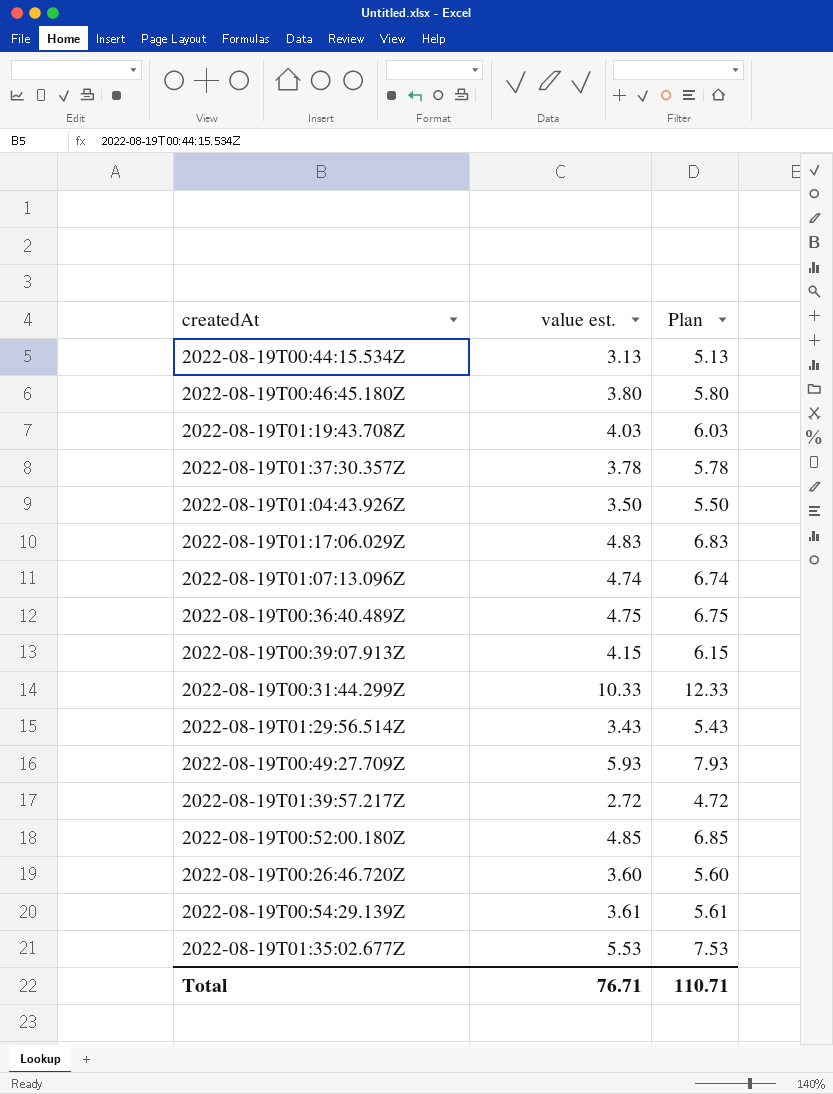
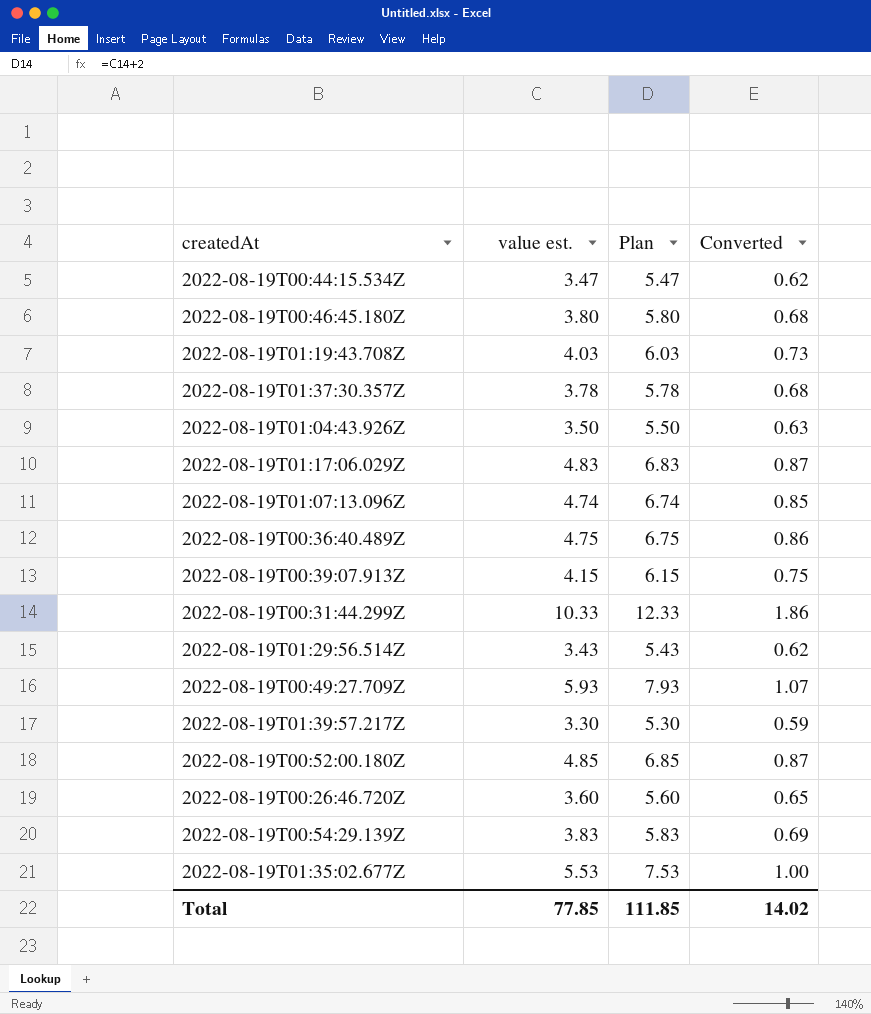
column Converted | formula: none -> [value est.] * 0.18
2022-08-19T00:44:15.534Z | value est.: 3.13 -> 3.47
2022-08-19T00:44:15.534Z | Plan: 5.13 -> 5.47
2022-08-19T01:39:57.217Z | value est.: 2.72 -> 3.30
2022-08-19T01:39:57.217Z | Plan: 4.72 -> 5.30
2022-08-19T00:54:29.139Z | value est.: 3.61 -> 3.83
2022-08-19T00:54:29.139Z | Plan: 5.61 -> 5.83
Total | value est.: 76.71 -> 77.85
Total | Plan: 110.71 -> 111.85

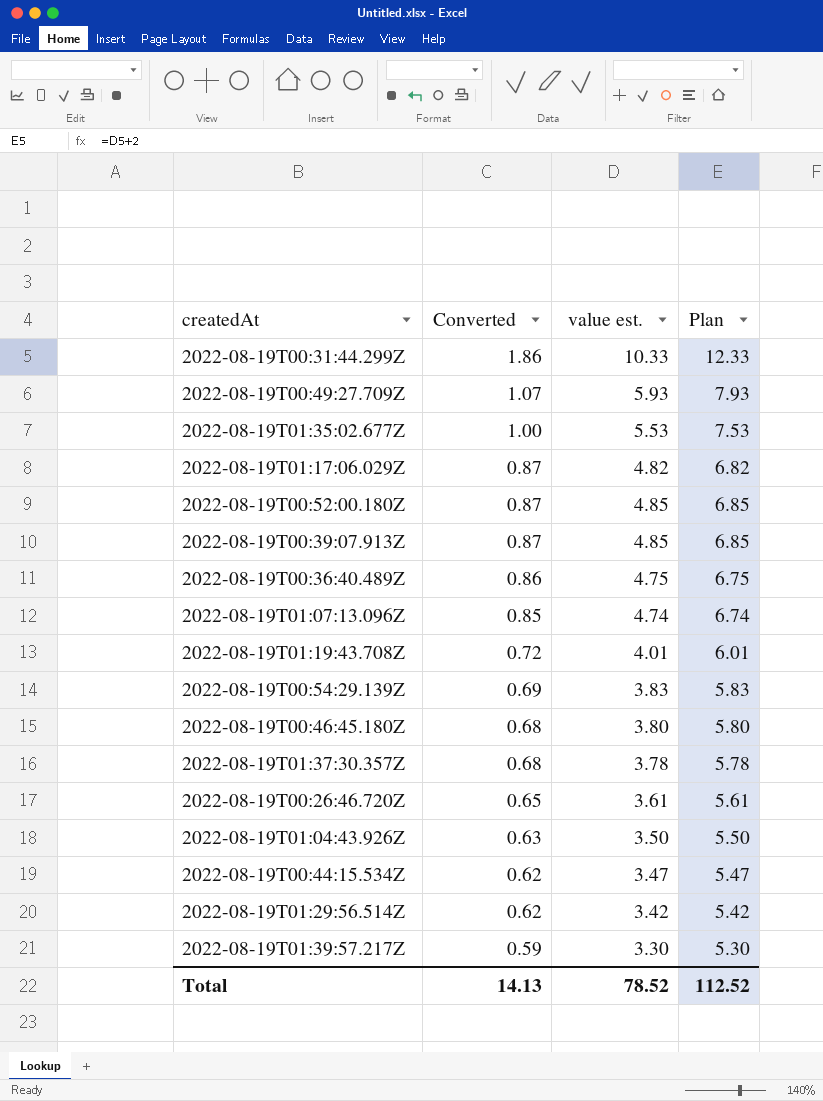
row order: none -> Converted descending
column Converted | position: 4 -> 2
2022-08-19T01:17:06.029Z | value est.: 4.83 -> 4.82
2022-08-19T01:17:06.029Z | Plan: 6.83 -> 6.82
2022-08-19T00:39:07.913Z | Converted: 0.75 -> 0.87
2022-08-19T00:39:07.913Z | value est.: 4.15 -> 4.85
2022-08-19T00:39:07.913Z | Plan: 6.15 -> 6.85
2022-08-19T01:19:43.708Z | Converted: 0.73 -> 0.72
2022-08-19T01:19:43.708Z | value est.: 4.03 -> 4.01
2022-08-19T01:19:43.708Z | Plan: 6.03 -> 6.01
2022-08-19T00:26:46.720Z | value est.: 3.60 -> 3.61
2022-08-19T00:26:46.720Z | Plan: 5.60 -> 5.61
2022-08-19T01:29:56.514Z | value est.: 3.43 -> 3.42
2022-08-19T01:29:56.514Z | Plan: 5.43 -> 5.42
Total | Converted: 14.02 -> 14.13
Total | value est.: 77.85 -> 78.52
Total | Plan: 111.85 -> 112.52

